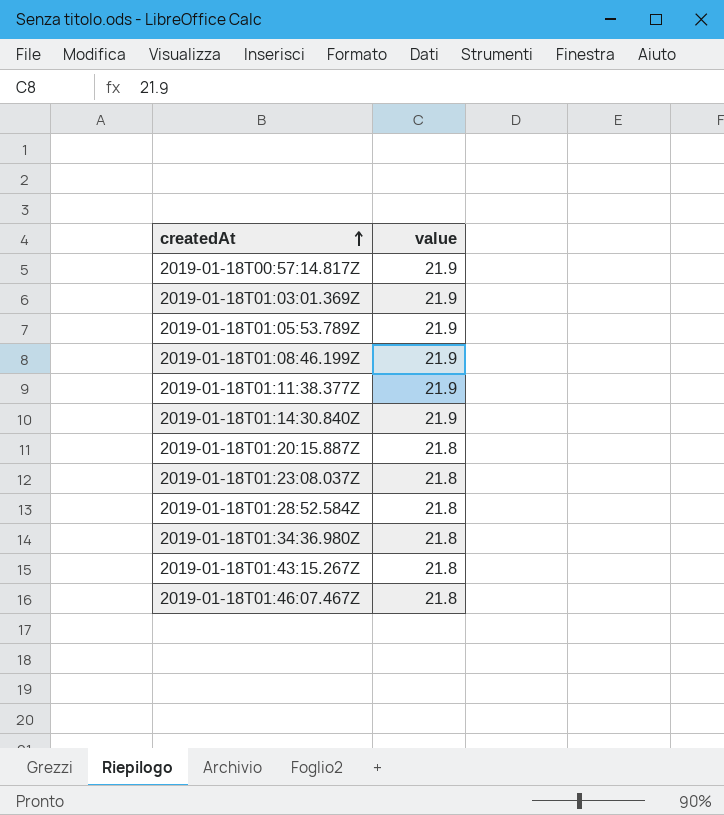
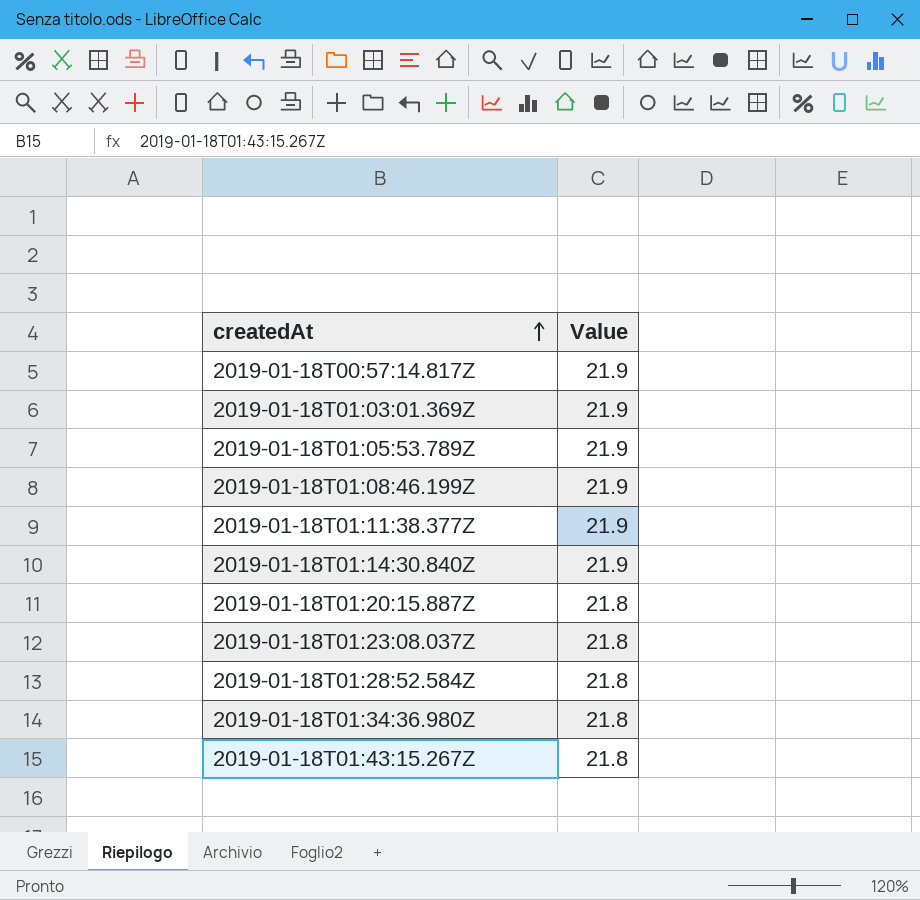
column name: value -> Value
row 2019-01-18T01:46:07.467Z: 21.8 -> none

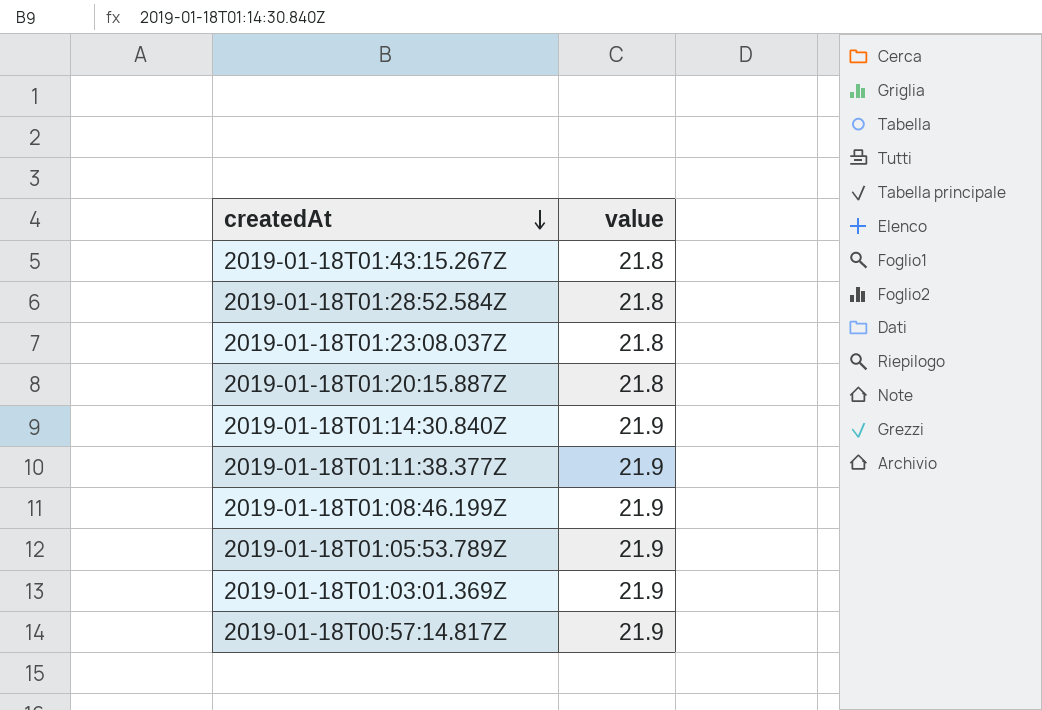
row order: createdAt ascending -> createdAt descending
column name: Value -> value
row 2019-01-18T01:34:36.980Z: 21.8 -> none

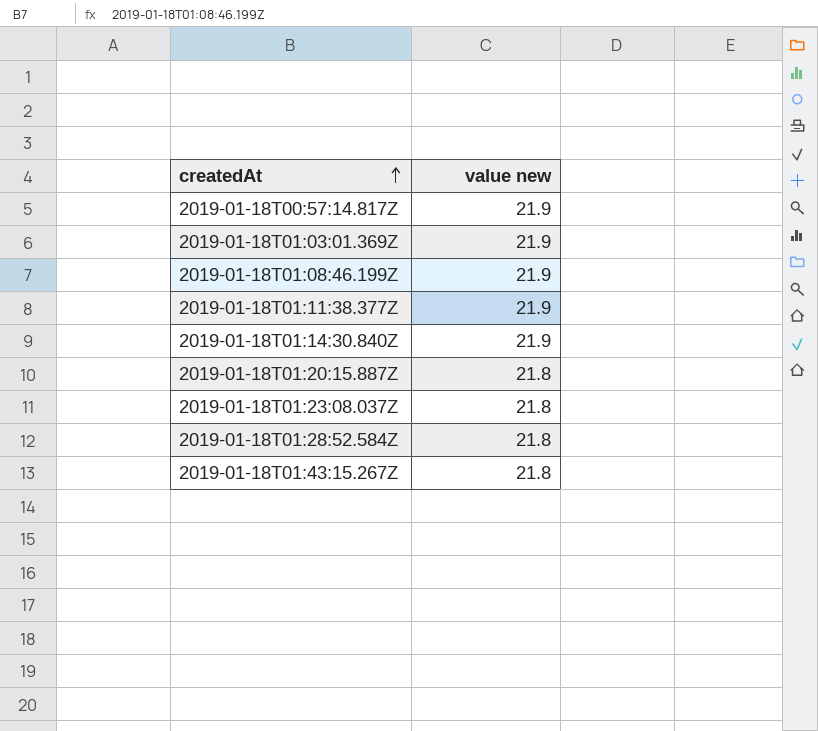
row order: createdAt descending -> createdAt ascending
column name: value -> value new
row 2019-01-18T01:05:53.789Z: 21.9 -> none

